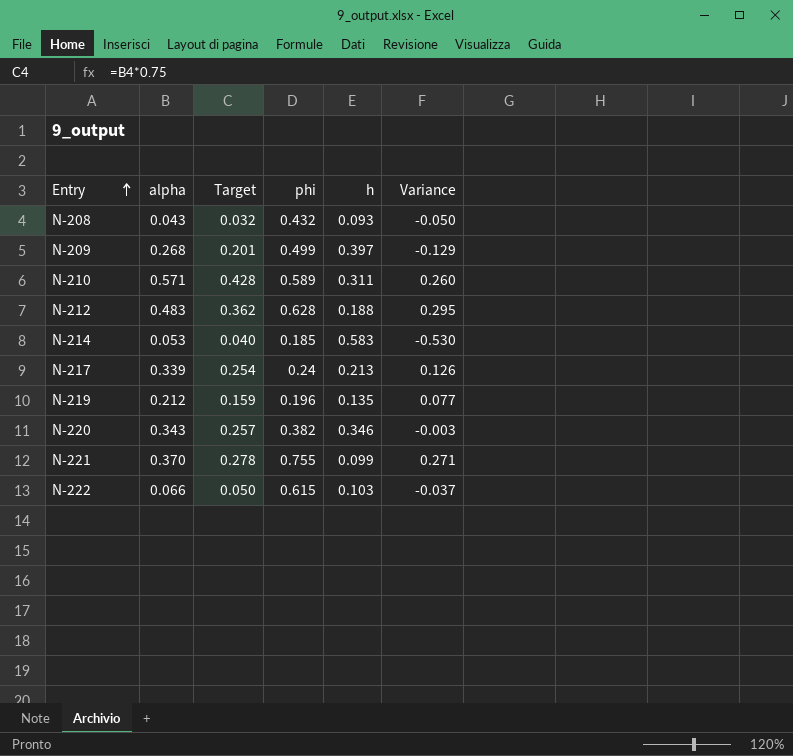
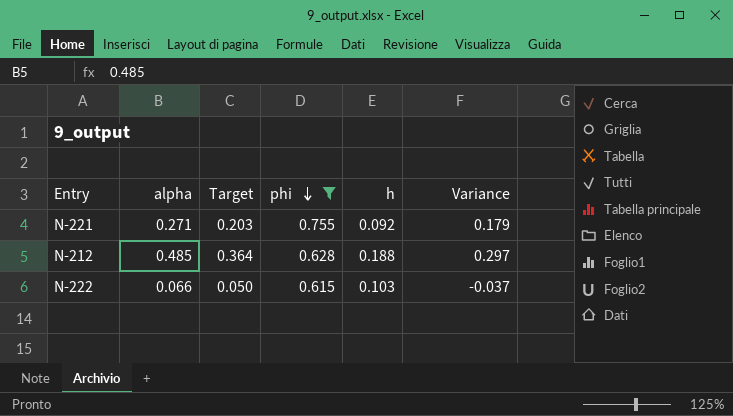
filter: none -> phi >= 0.615
row order: Entry ascending -> phi descending
N-221 | alpha: 0.370 -> 0.271
N-221 | Target: 0.278 -> 0.203
N-221 | h: 0.099 -> 0.092
N-221 | Variance: 0.271 -> 0.179
N-212 | alpha: 0.483 -> 0.485
N-212 | Target: 0.362 -> 0.364
N-212 | Variance: 0.295 -> 0.297

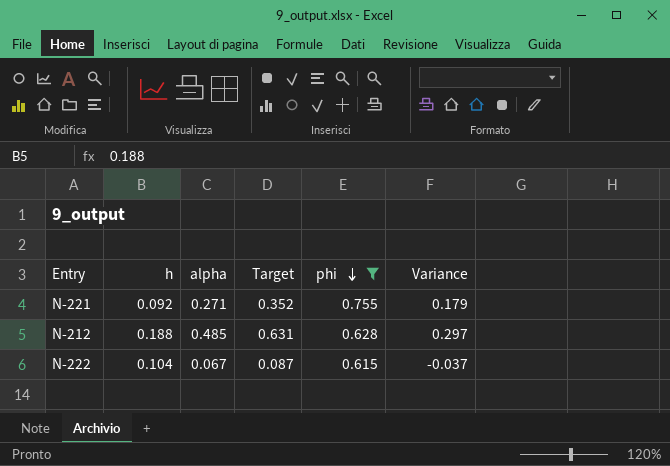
column h | position: 5 -> 2
column Target | formula: [alpha] * 0.75 -> [alpha] * 1.3
N-222 | h: 0.103 -> 0.104
N-222 | alpha: 0.066 -> 0.067

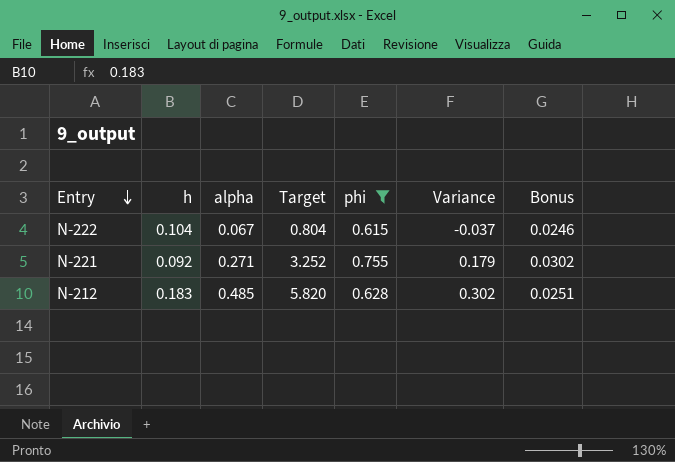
row order: phi descending -> Entry descending
column Target | formula: [alpha] * 1.3 -> [alpha] * 12
column Bonus | formula: none -> [phi] * 0.04
N-212 | h: 0.188 -> 0.183
N-212 | Variance: 0.297 -> 0.302

